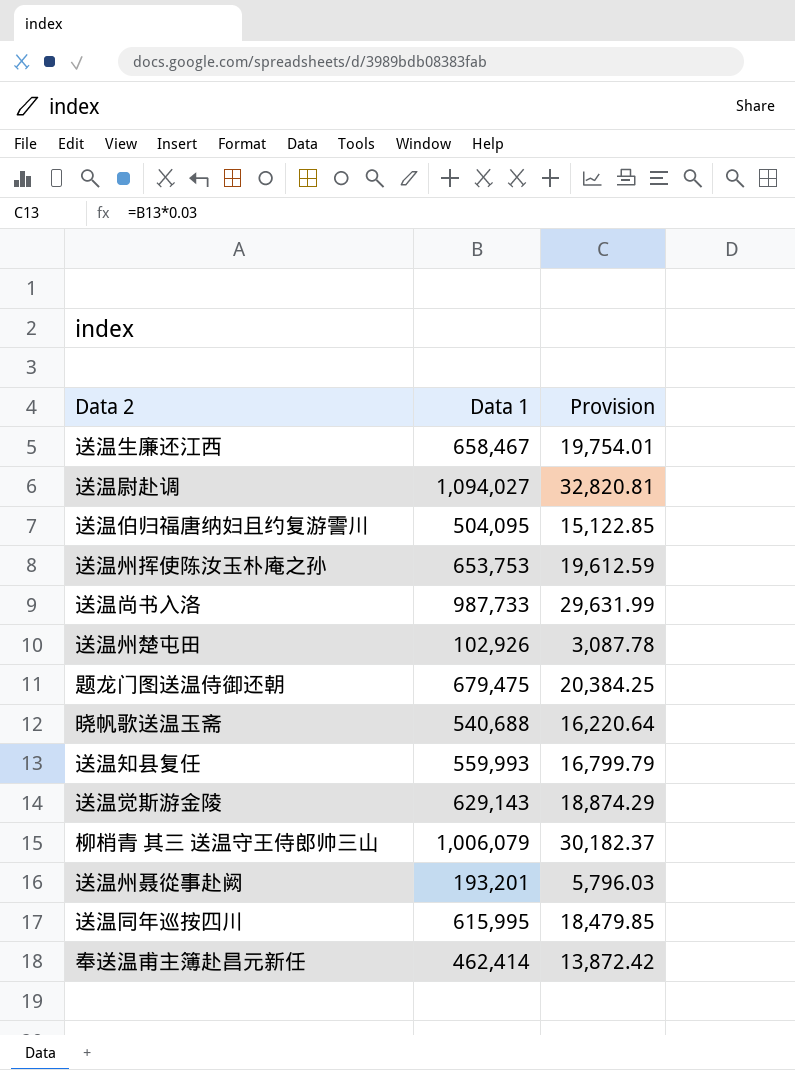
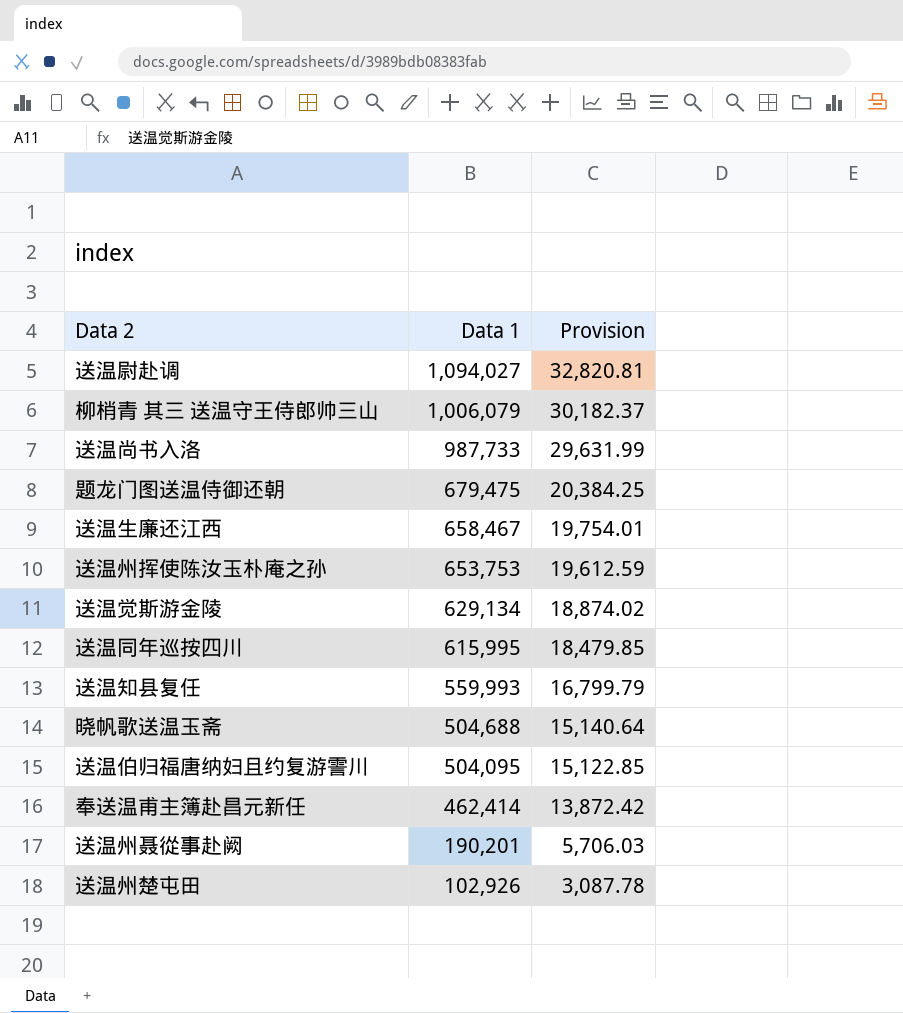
row order: none -> Data 1 descending
送温觉斯游金陵 | Data 1: 629,143 -> 629,134
送温觉斯游金陵 | Provision: 18,874.29 -> 18,874.02
晓帆歌送温玉斋 | Data 1: 540,688 -> 504,688
晓帆歌送温玉斋 | Provision: 16,220.64 -> 15,140.64
送温州聂從事赴阙 | Data 1: 193,201 -> 190,201
送温州聂從事赴阙 | Provision: 5,796.03 -> 5,706.03

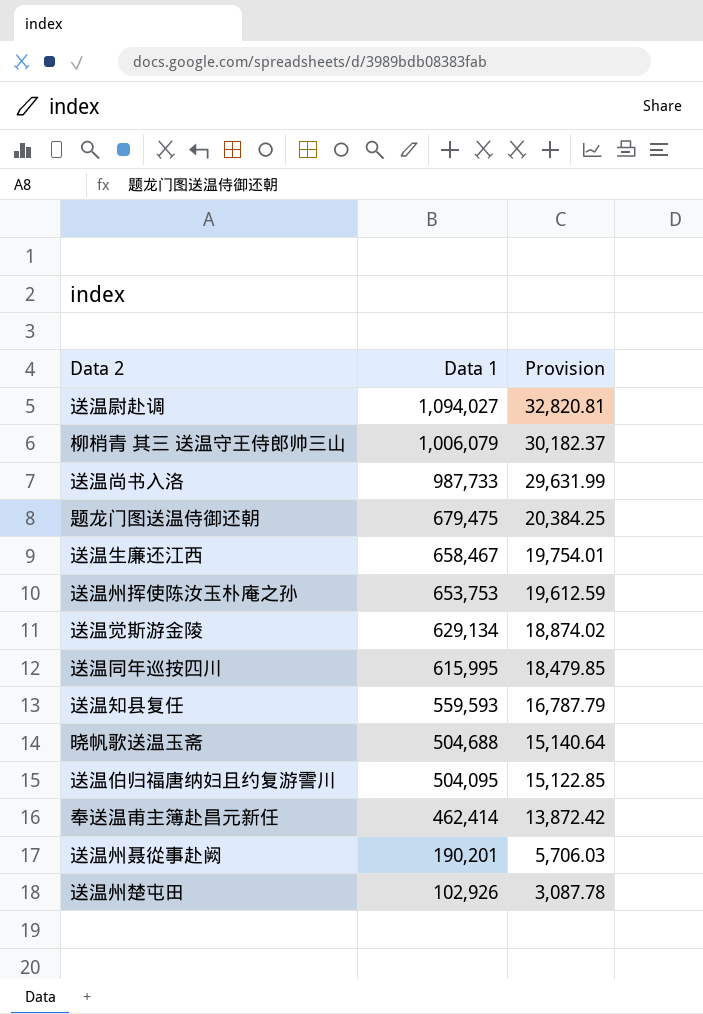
送温知县复任 | Data 1: 559,993 -> 559,593
送温知县复任 | Provision: 16,799.79 -> 16,787.79

